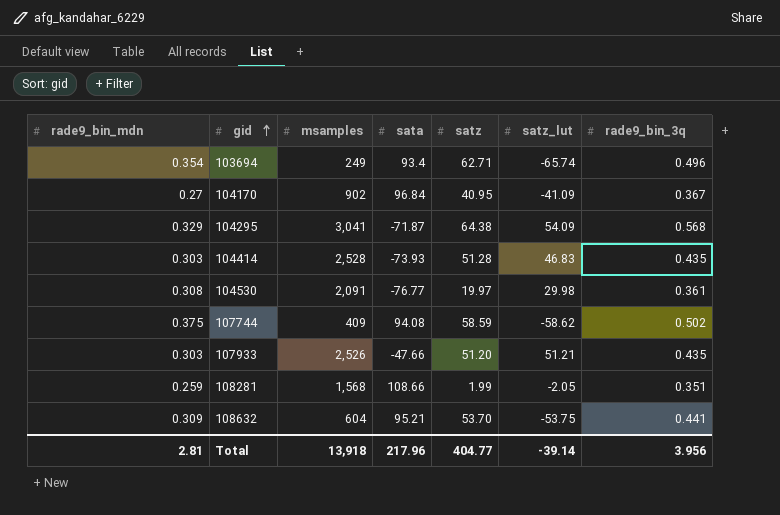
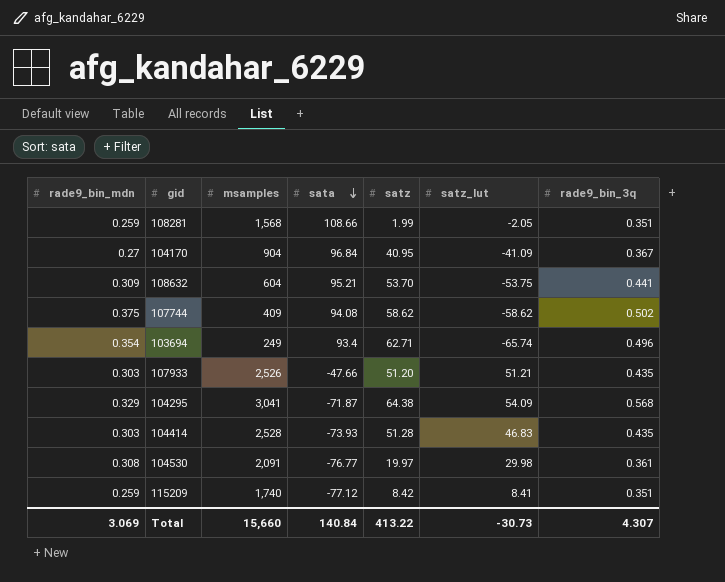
row order: gid ascending -> sata descending
104170 | msamples: 902 -> 904
107744 | satz: 58.59 -> 58.62
row 115209: none -> 0.259 | 1,740 | -77.12 | 8.42 | 8.41 | 0.351
Total | rade9_bin_mdn: 2.81 -> 3.069
Total | msamples: 13,918 -> 15,660
Total | sata: 217.96 -> 140.84
Total | satz: 404.77 -> 413.22
Total | satz_lut: -39.14 -> -30.73
Total | rade9_bin_3q: 3.956 -> 4.307

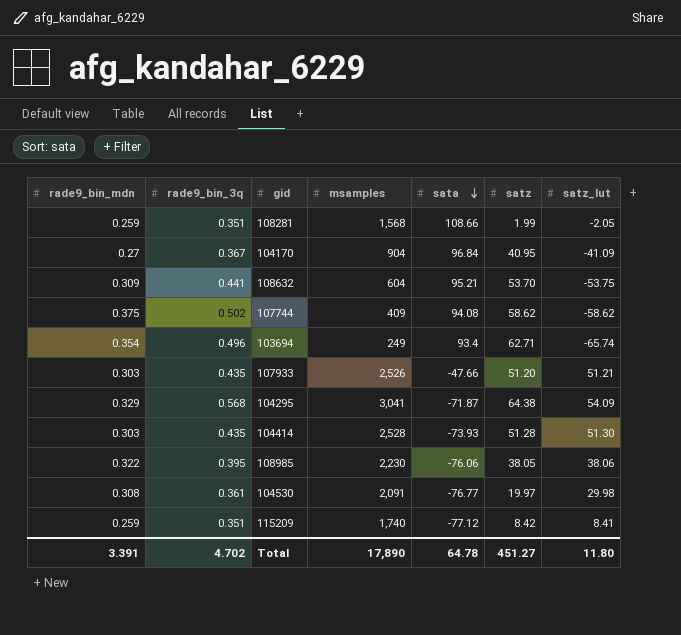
column rade9_bin_3q | position: 7 -> 2
104414 | satz_lut: 46.83 -> 51.30
row 108985: none -> 0.322 | 0.395 | 2,230 | -76.06 | 38.05 | 38.06
Total | rade9_bin_mdn: 3.069 -> 3.391
Total | rade9_bin_3q: 4.307 -> 4.702
Total | msamples: 15,660 -> 17,890
Total | sata: 140.84 -> 64.78
Total | satz: 413.22 -> 451.27
Total | satz_lut: -30.73 -> 11.80

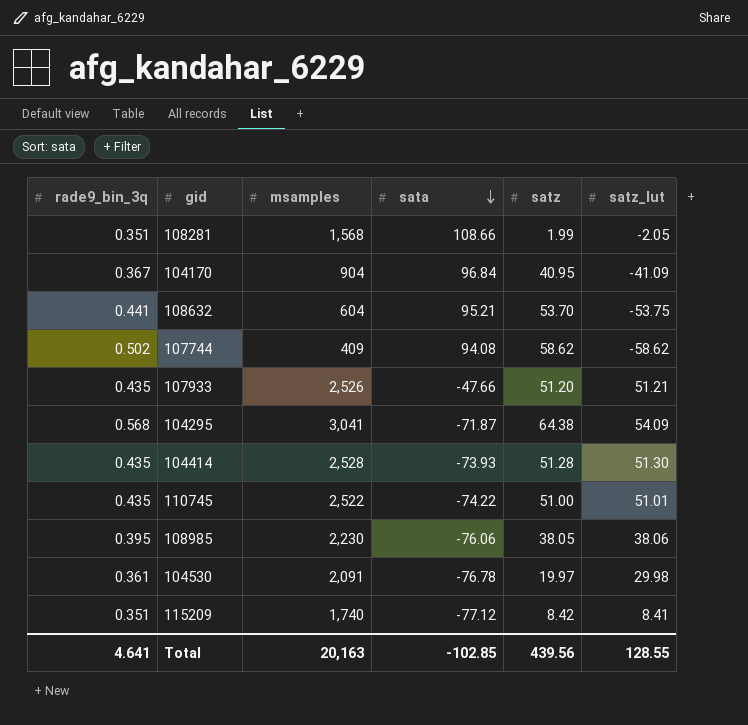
column rade9_bin_mdn | position: 1 -> none
row 103694: 0.354 | 0.496 | 249 | 93.4 | 62.71 | -65.74 -> none
row 110745: none -> 0.435 | 2,522 | -74.22 | 51.00 | 51.01
104530 | sata: -76.77 -> -76.78
Total | rade9_bin_3q: 4.702 -> 4.641
Total | msamples: 17,890 -> 20,163
Total | sata: 64.78 -> -102.85
Total | satz: 451.27 -> 439.56
Total | satz_lut: 11.80 -> 128.55

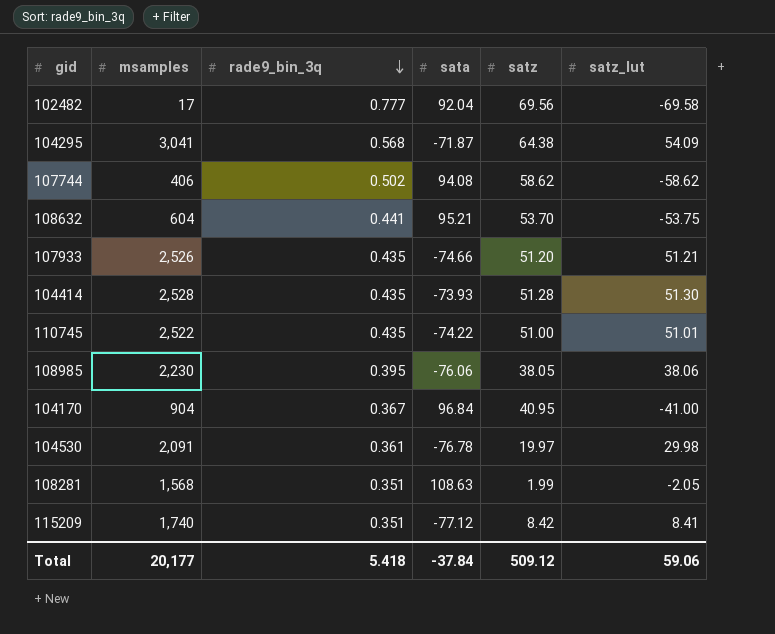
row order: sata descending -> rade9_bin_3q descending
column rade9_bin_3q | position: 1 -> 3
row 102482: none -> 17 | 0.777 | 92.04 | 69.56 | -69.58
107744 | msamples: 409 -> 406
107933 | sata: -47.66 -> -74.66
104170 | satz_lut: -41.09 -> -41.00
108281 | sata: 108.66 -> 108.63
Total | msamples: 20,163 -> 20,177
Total | rade9_bin_3q: 4.641 -> 5.418
Total | sata: -102.85 -> -37.84
Total | satz: 439.56 -> 509.12
Total | satz_lut: 128.55 -> 59.06

